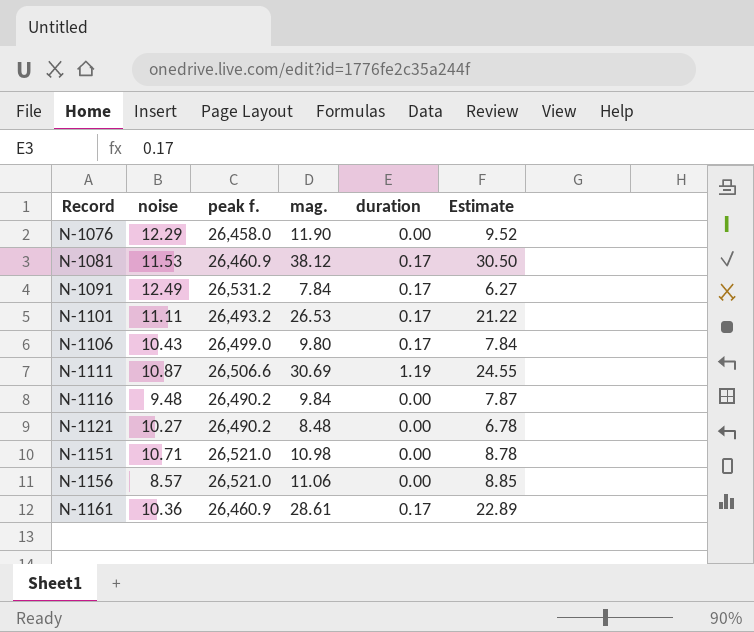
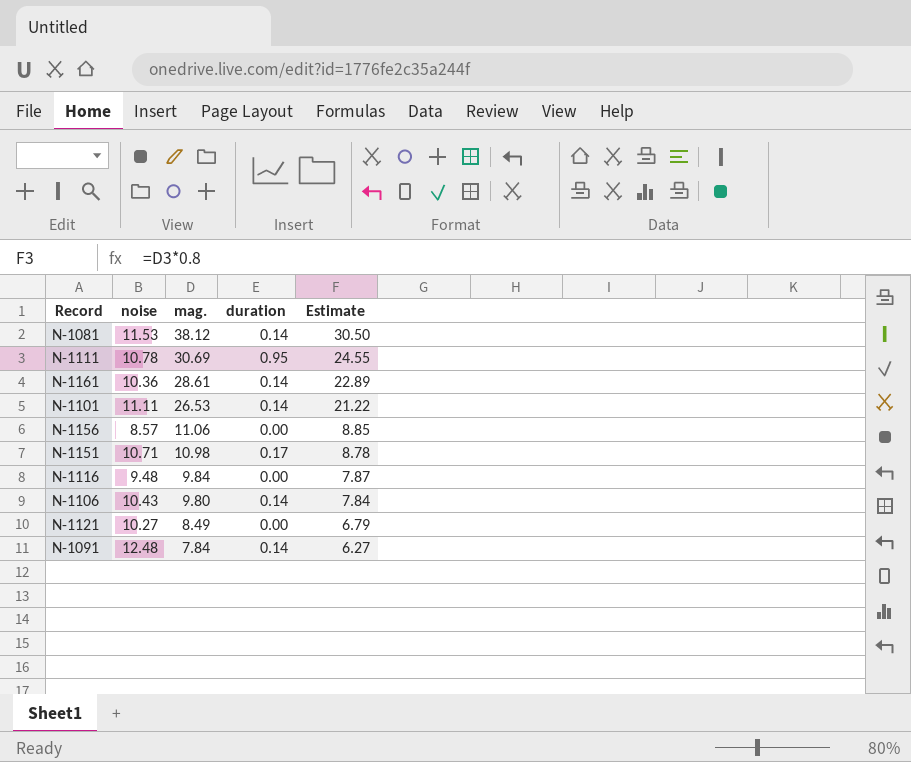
row order: Record ascending -> mag. descending
column peak f. | position: 3 -> none
row N-1076: 12.29 | 26,458.0 | 11.90 | 0.00 | 9.52 -> none
N-1081 | duration: 0.17 -> 0.14
N-1111 | noise: 10.87 -> 10.78
N-1111 | duration: 1.19 -> 0.95
N-1161 | duration: 0.17 -> 0.14
N-1101 | duration: 0.17 -> 0.14
N-1151 | duration: 0.00 -> 0.17
N-1106 | duration: 0.17 -> 0.14
N-1121 | mag.: 8.48 -> 8.49
N-1121 | Estimate: 6.78 -> 6.79
N-1091 | noise: 12.49 -> 12.48
N-1091 | duration: 0.17 -> 0.14

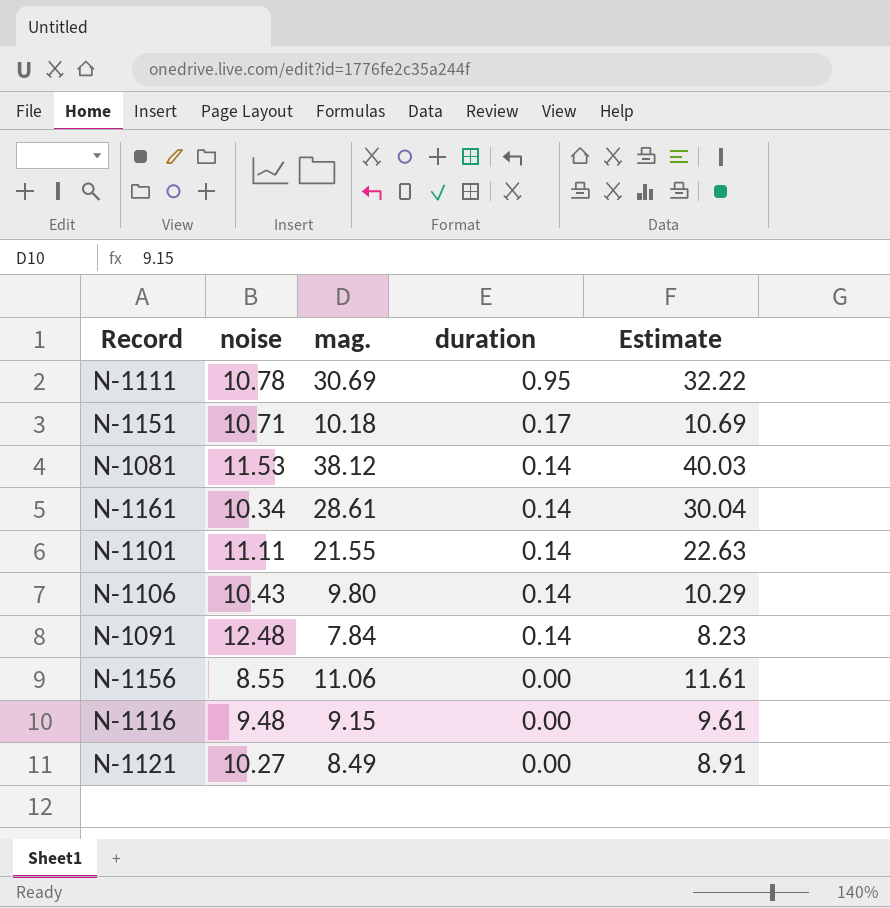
row order: mag. descending -> duration descending
column Estimate | formula: [mag.] * 0.8 -> [mag.] * 1.05
N-1151 | mag.: 10.98 -> 10.18
N-1161 | noise: 10.36 -> 10.34
N-1101 | mag.: 26.53 -> 21.55
N-1156 | noise: 8.57 -> 8.55
N-1116 | mag.: 9.84 -> 9.15

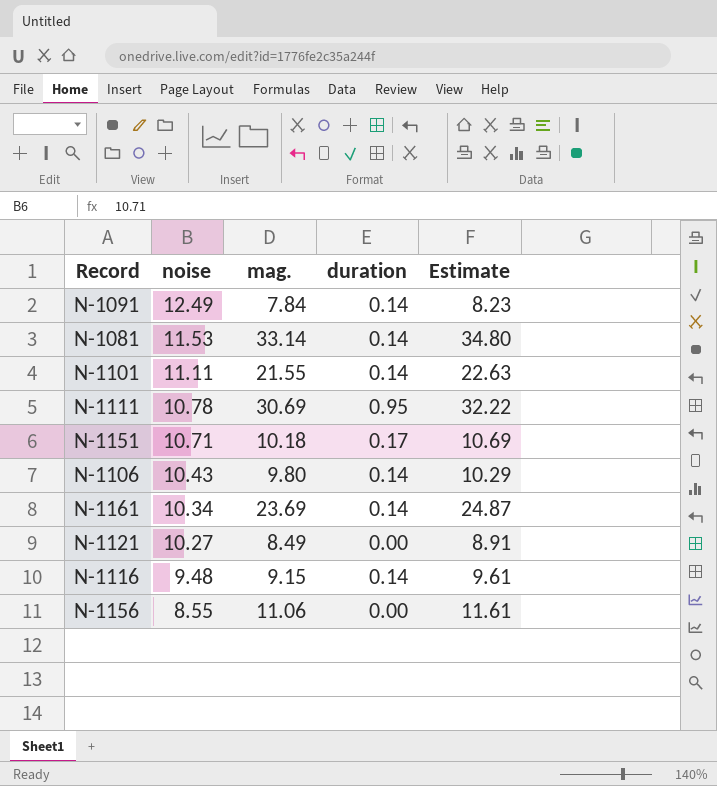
row order: duration descending -> noise descending
N-1091 | noise: 12.48 -> 12.49
N-1081 | mag.: 38.12 -> 33.14
N-1081 | Estimate: 40.03 -> 34.80
N-1161 | mag.: 28.61 -> 23.69
N-1161 | Estimate: 30.04 -> 24.87
N-1116 | duration: 0.00 -> 0.14

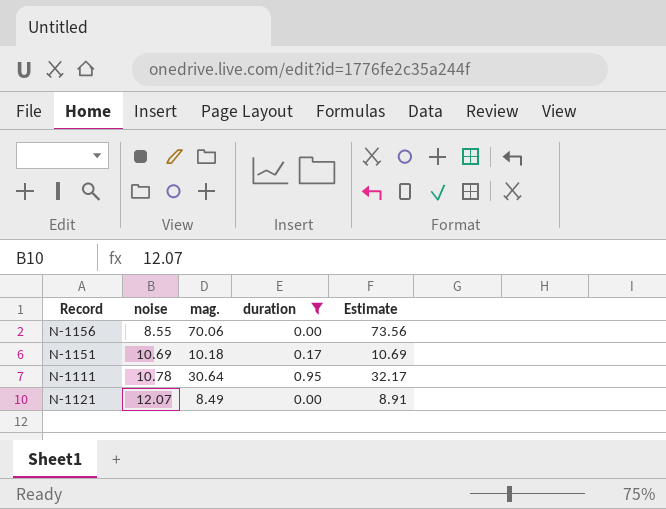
filter: none -> duration != 0.14
row order: noise descending -> noise ascending
N-1156 | mag.: 11.06 -> 70.06
N-1156 | Estimate: 11.61 -> 73.56
N-1151 | noise: 10.71 -> 10.69
N-1111 | mag.: 30.69 -> 30.64
N-1111 | Estimate: 32.22 -> 32.17
N-1121 | noise: 10.27 -> 12.07

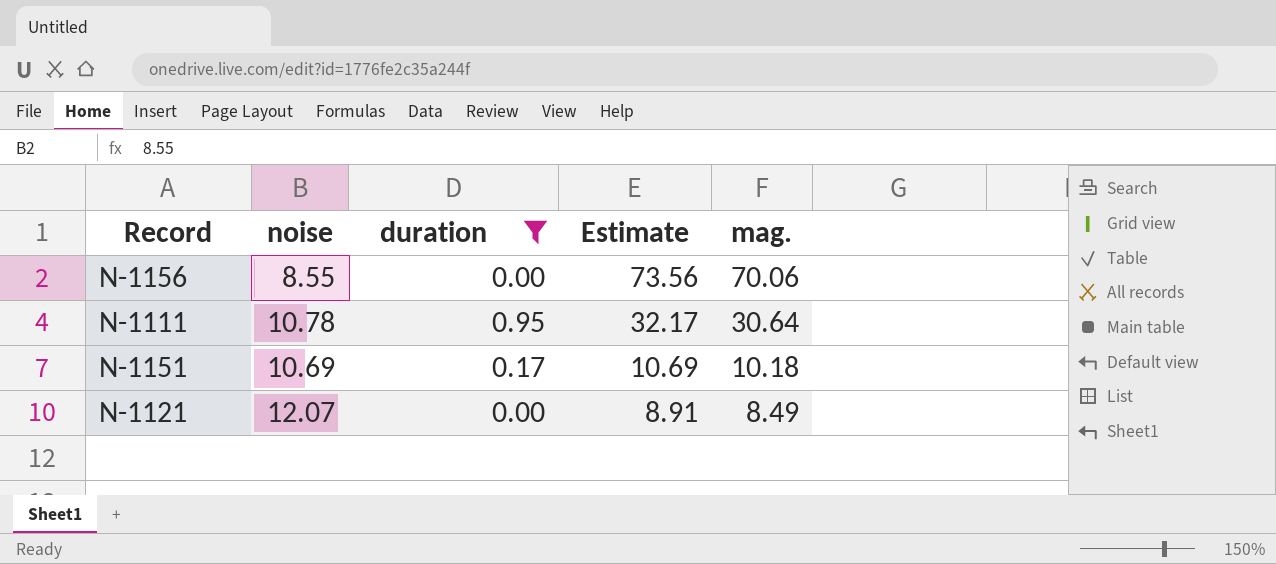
row order: noise ascending -> Estimate descending
column mag. | position: 3 -> 5

